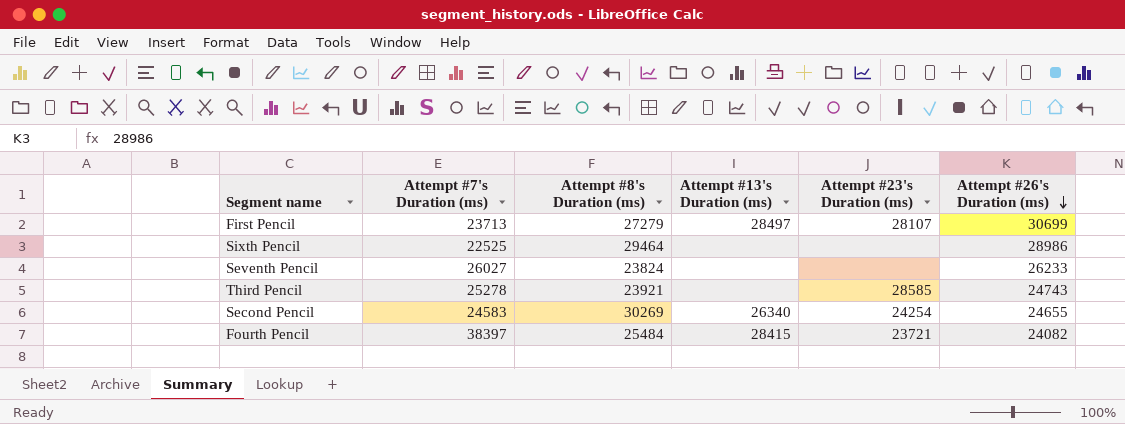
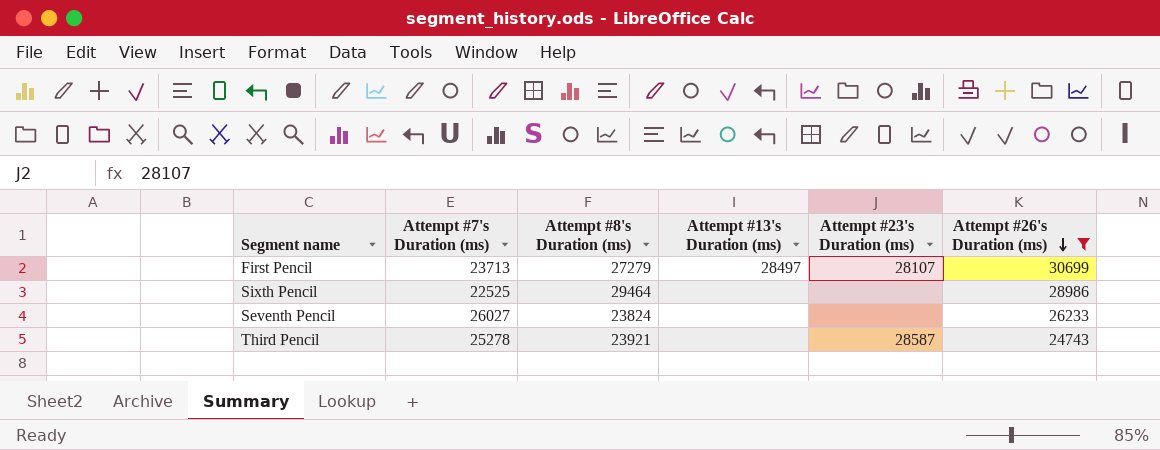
filter: none -> Attempt #26's Duration (ms) >= 24743
Third Pencil | Attempt #23's Duration (ms): 28585 -> 28587

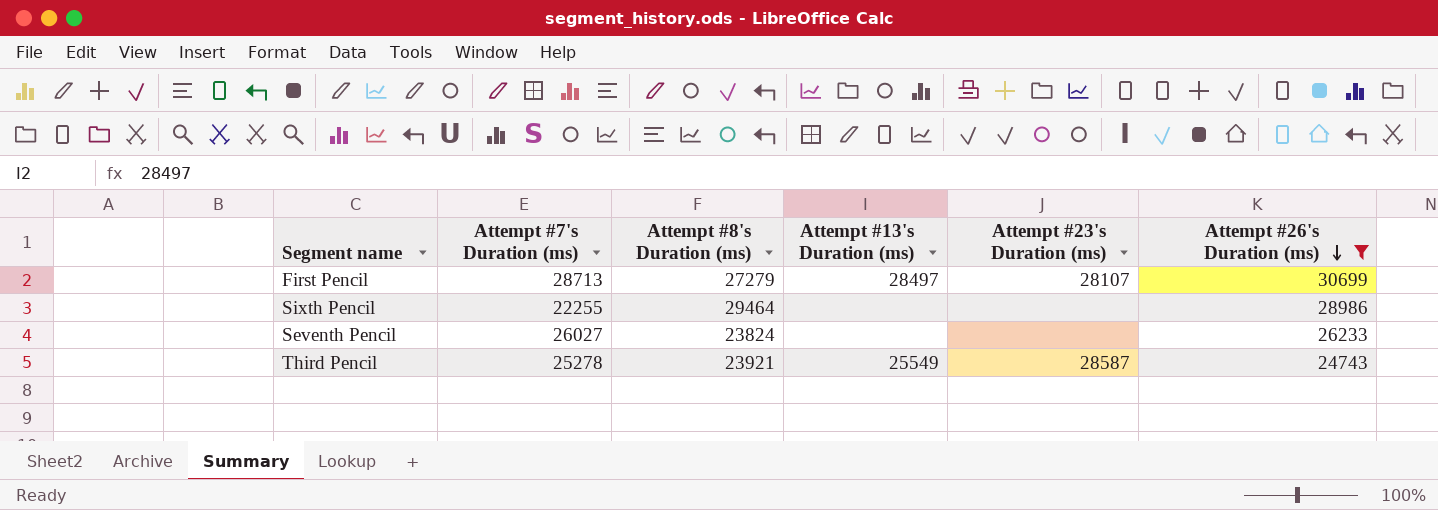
First Pencil | Attempt #7's Duration (ms): 23713 -> 28713
Sixth Pencil | Attempt #7's Duration (ms): 22525 -> 22255
Third Pencil | Attempt #13's Duration (ms): none -> 25549

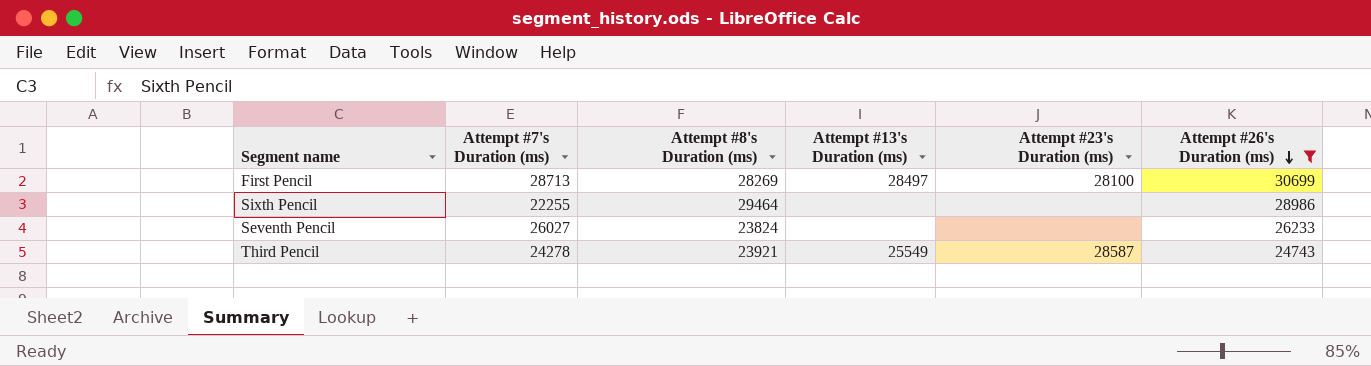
First Pencil | Attempt #8's Duration (ms): 27279 -> 28269
First Pencil | Attempt #23's Duration (ms): 28107 -> 28100
Third Pencil | Attempt #7's Duration (ms): 25278 -> 24278

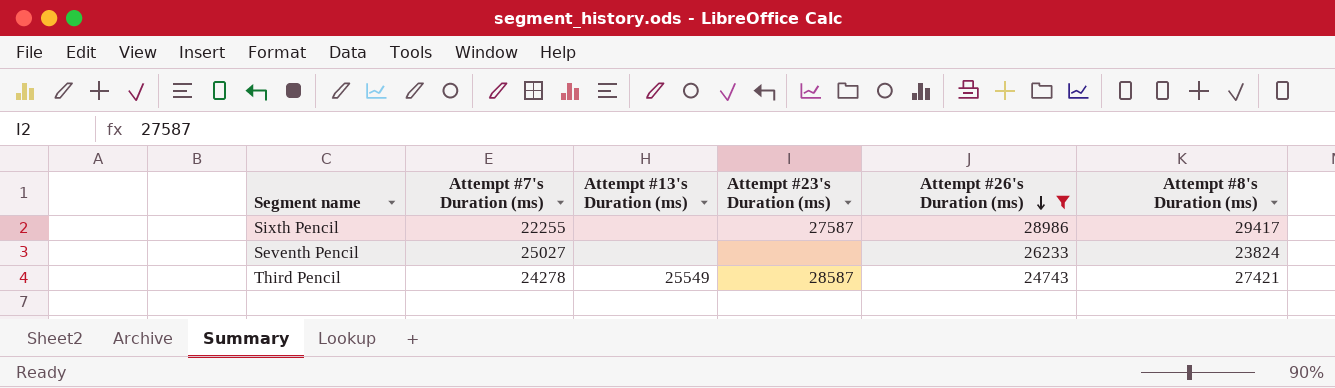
column Attempt #8's Duration (ms) | position: 3 -> 6
row First Pencil: 28713 | 28269 | 28497 | 28100 | 30699 -> none
Sixth Pencil | Attempt #23's Duration (ms): none -> 27587
Sixth Pencil | Attempt #8's Duration (ms): 29464 -> 29417
Seventh Pencil | Attempt #7's Duration (ms): 26027 -> 25027
Third Pencil | Attempt #8's Duration (ms): 23921 -> 27421

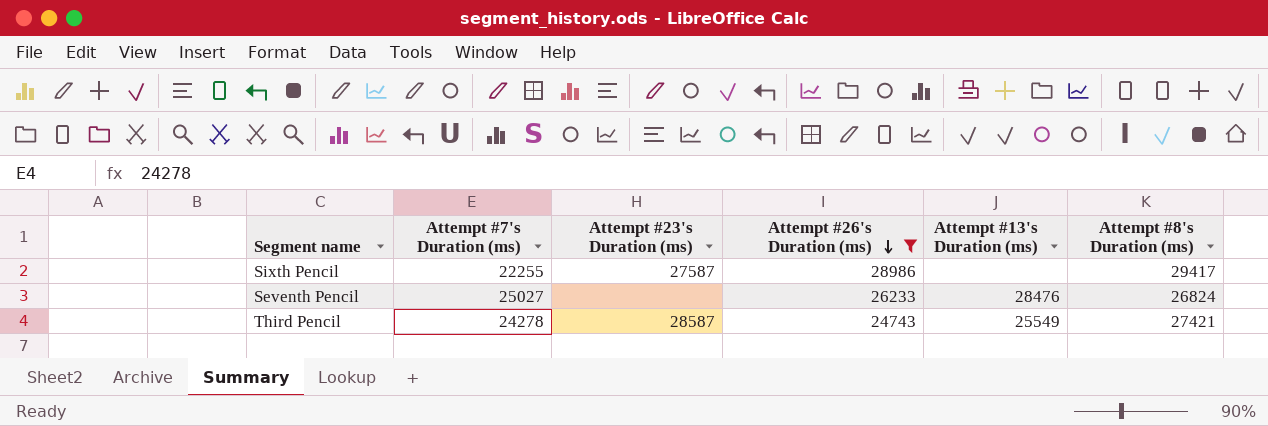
column Attempt #13's Duration (ms) | position: 3 -> 5
Seventh Pencil | Attempt #13's Duration (ms): none -> 28476
Seventh Pencil | Attempt #8's Duration (ms): 23824 -> 26824

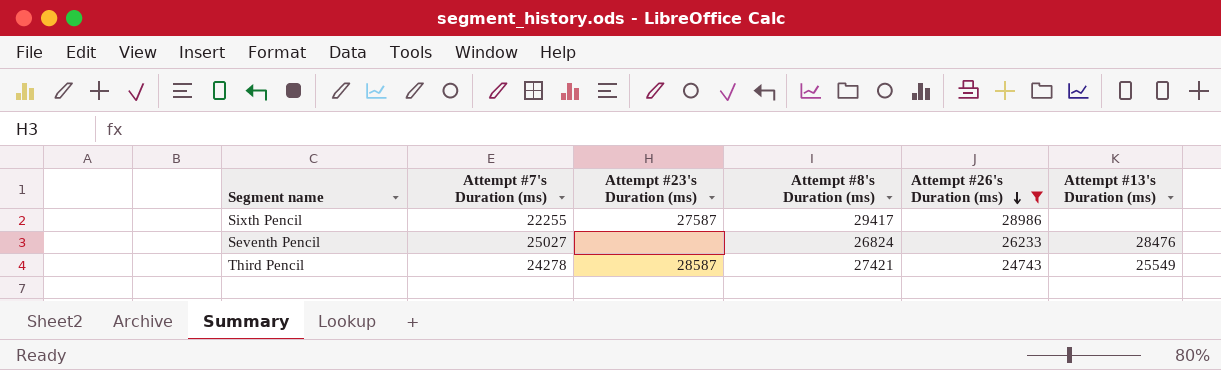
column Attempt #8's Duration (ms) | position: 6 -> 4

